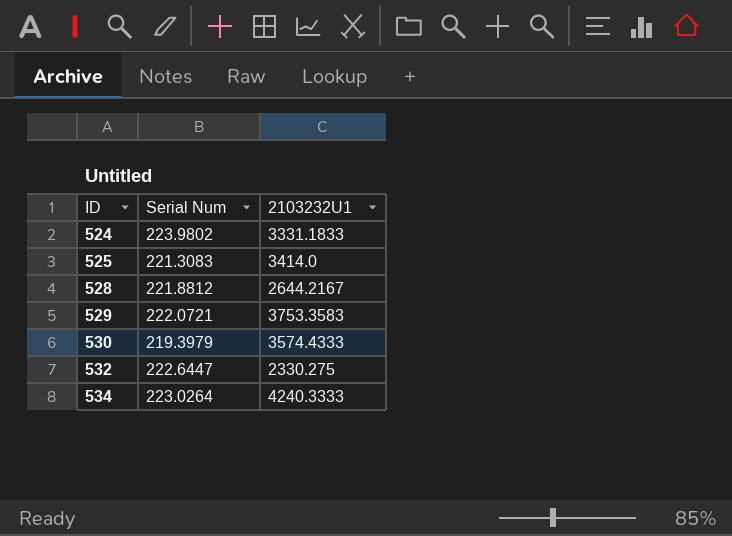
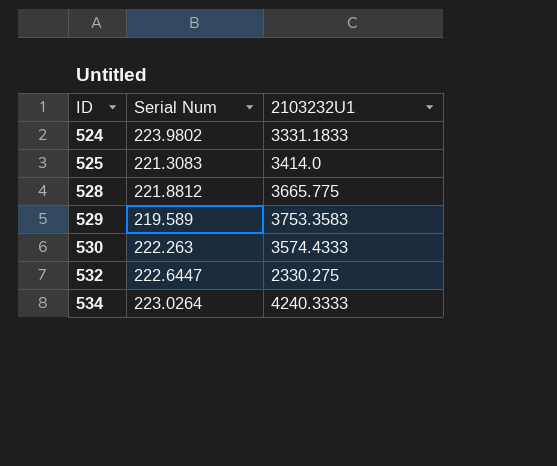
528 | 2103232U1: 2644.2167 -> 3665.775
529 | Serial Num: 222.0721 -> 219.589
530 | Serial Num: 219.3979 -> 222.263

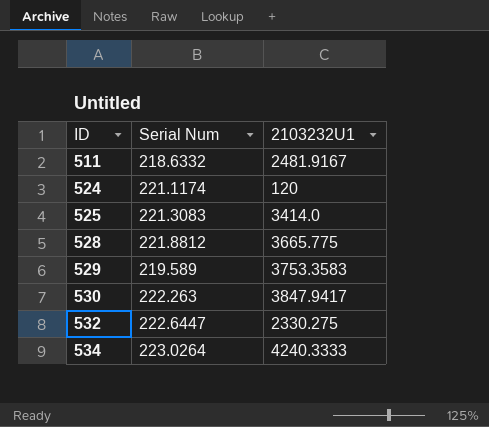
row 511: none -> 218.6332 | 2481.9167
524 | Serial Num: 223.9802 -> 221.1174
524 | 2103232U1: 3331.1833 -> 120
530 | 2103232U1: 3574.4333 -> 3847.9417

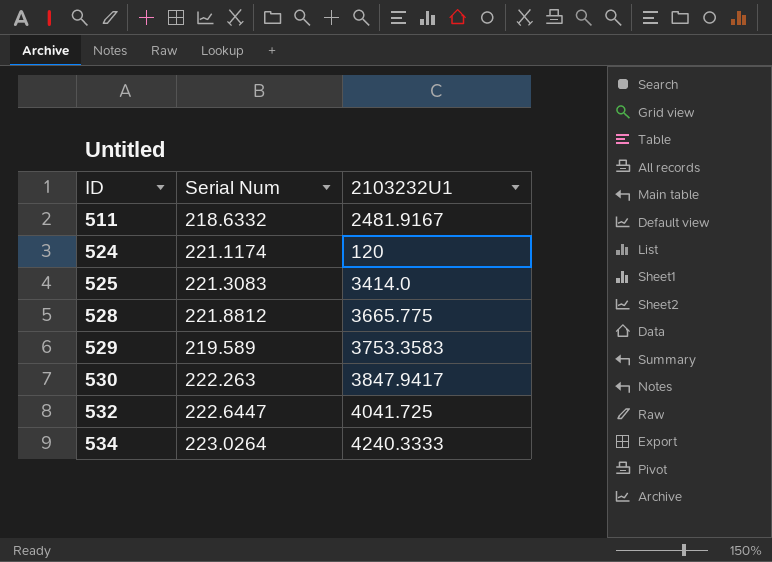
532 | 2103232U1: 2330.275 -> 4041.725

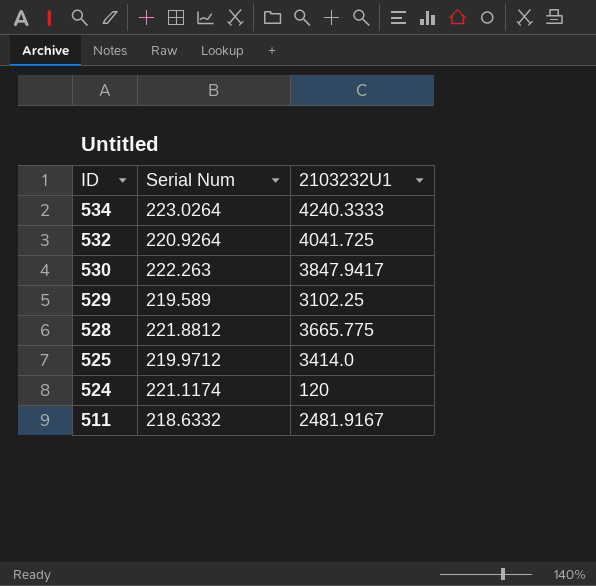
row order: ID ascending -> ID descending
532 | Serial Num: 222.6447 -> 220.9264
529 | 2103232U1: 3753.3583 -> 3102.25
525 | Serial Num: 221.3083 -> 219.9712

